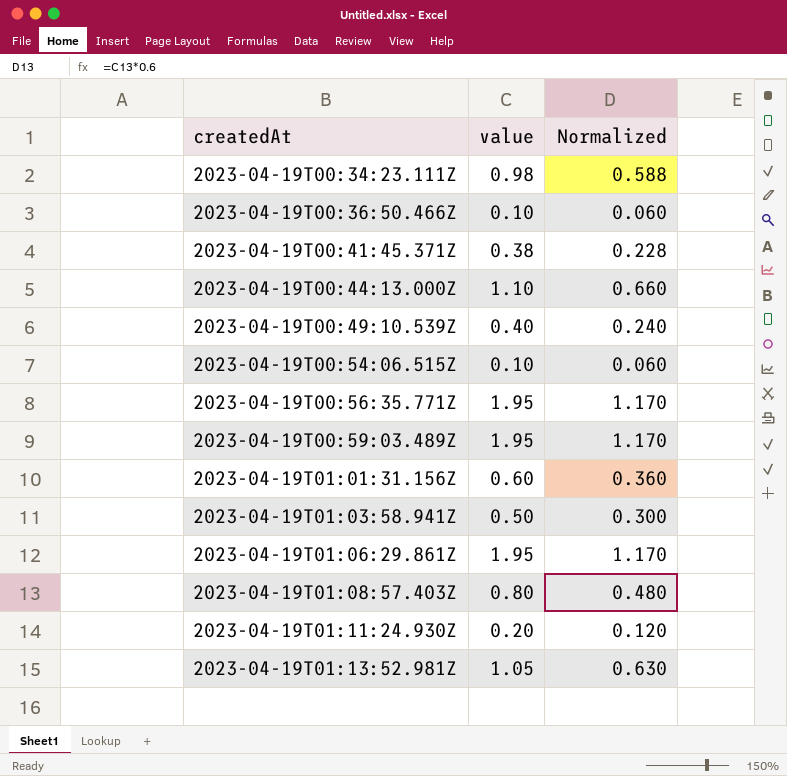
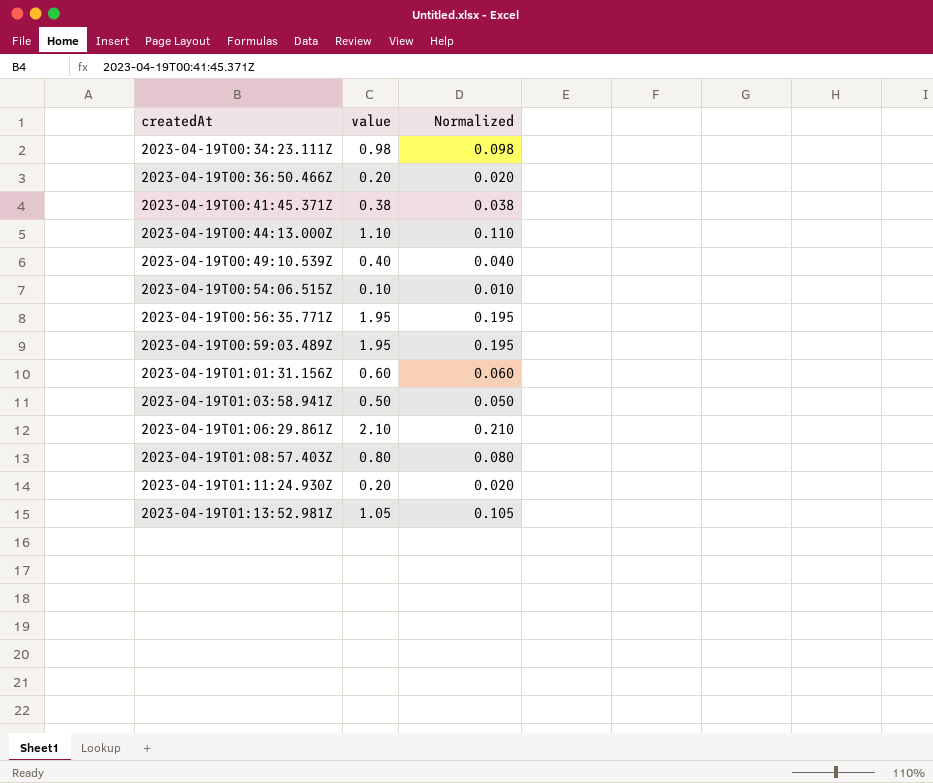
column Normalized | formula: [value] * 0.6 -> [value] * 0.1
2023-04-19T00:36:50.466Z | value: 0.10 -> 0.20
2023-04-19T01:06:29.861Z | value: 1.95 -> 2.10

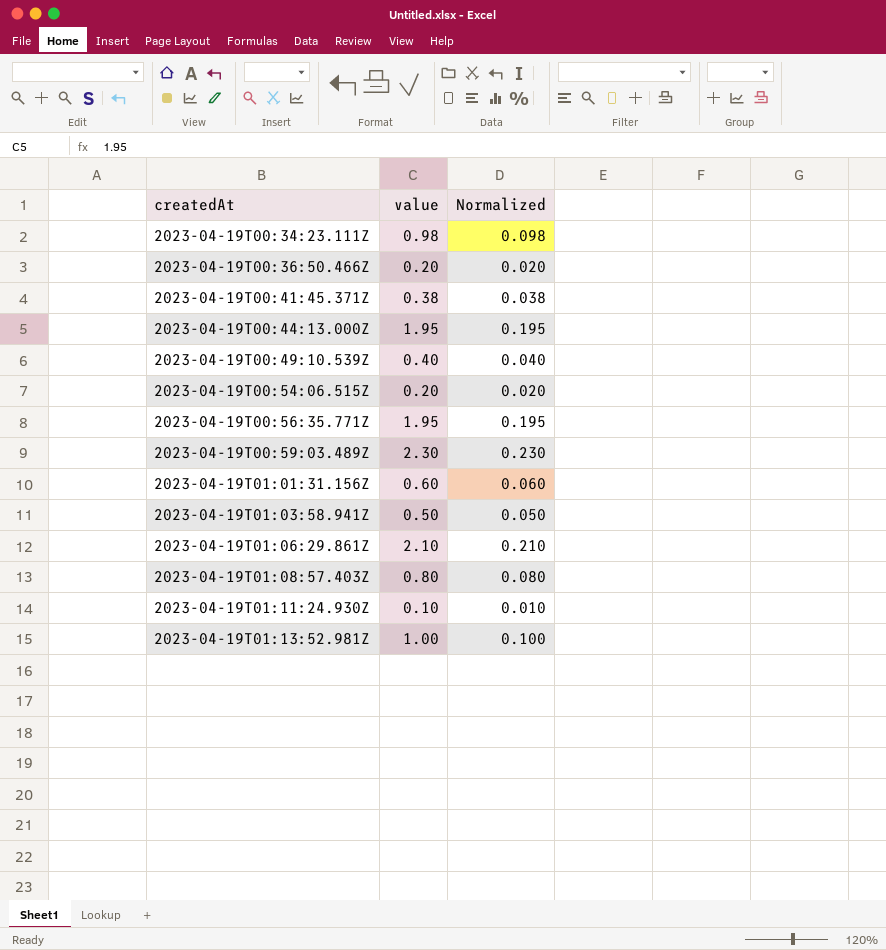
2023-04-19T00:44:13.000Z | value: 1.10 -> 1.95
2023-04-19T00:44:13.000Z | Normalized: 0.110 -> 0.195
2023-04-19T00:54:06.515Z | value: 0.10 -> 0.20
2023-04-19T00:54:06.515Z | Normalized: 0.010 -> 0.020
2023-04-19T00:59:03.489Z | value: 1.95 -> 2.30
2023-04-19T00:59:03.489Z | Normalized: 0.195 -> 0.230
2023-04-19T01:11:24.930Z | value: 0.20 -> 0.10
2023-04-19T01:11:24.930Z | Normalized: 0.020 -> 0.010
2023-04-19T01:13:52.981Z | value: 1.05 -> 1.00
2023-04-19T01:13:52.981Z | Normalized: 0.105 -> 0.100

